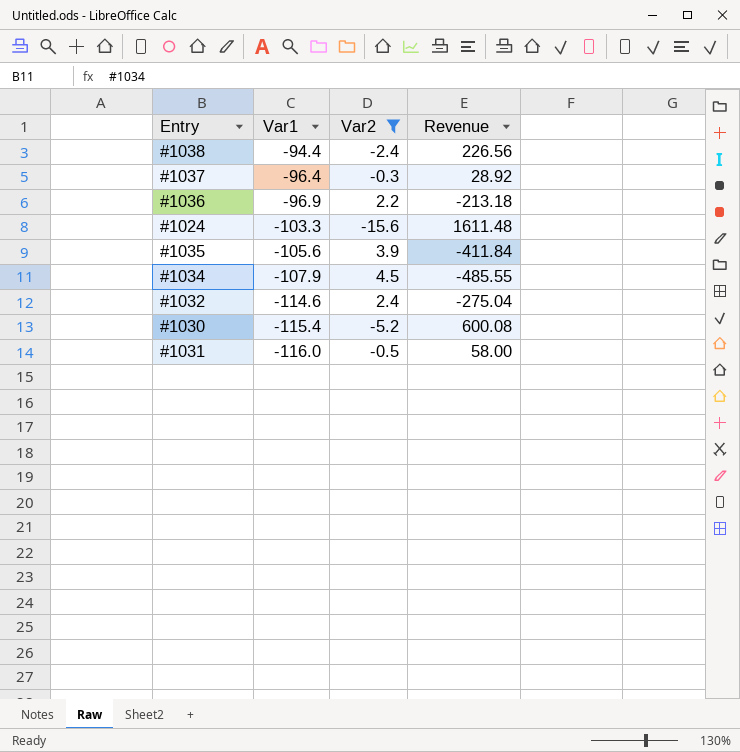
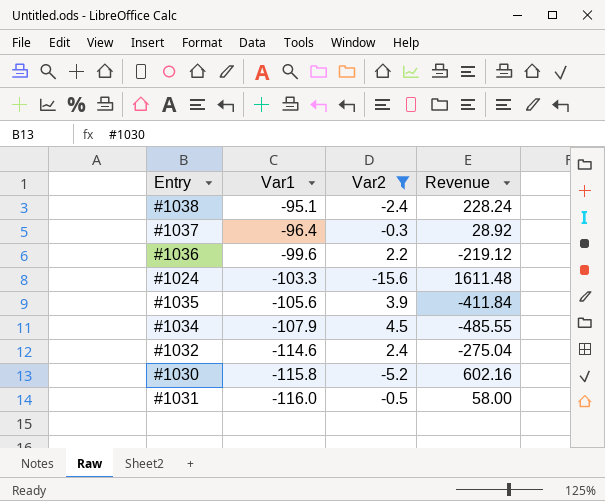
#1038 | Var1: -94.4 -> -95.1
#1038 | Revenue: 226.56 -> 228.24
#1036 | Var1: -96.9 -> -99.6
#1036 | Revenue: -213.18 -> -219.12
#1030 | Var1: -115.4 -> -115.8
#1030 | Revenue: 600.08 -> 602.16

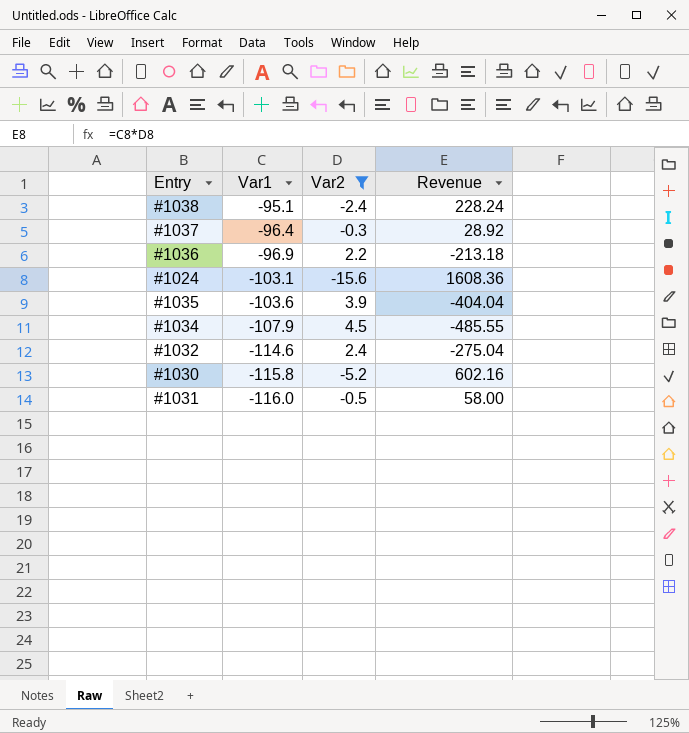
#1036 | Var1: -99.6 -> -96.9
#1036 | Revenue: -219.12 -> -213.18
#1024 | Var1: -103.3 -> -103.1
#1024 | Revenue: 1611.48 -> 1608.36
#1035 | Var1: -105.6 -> -103.6
#1035 | Revenue: -411.84 -> -404.04

